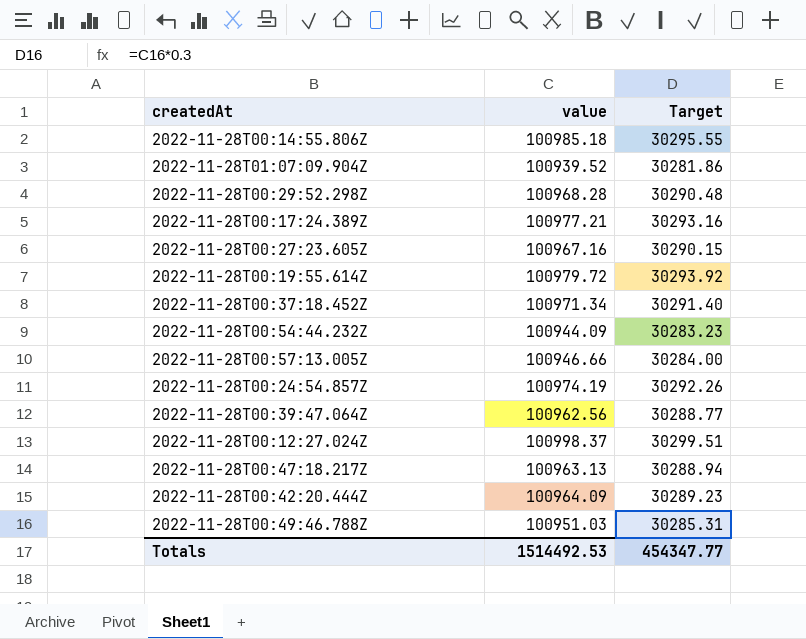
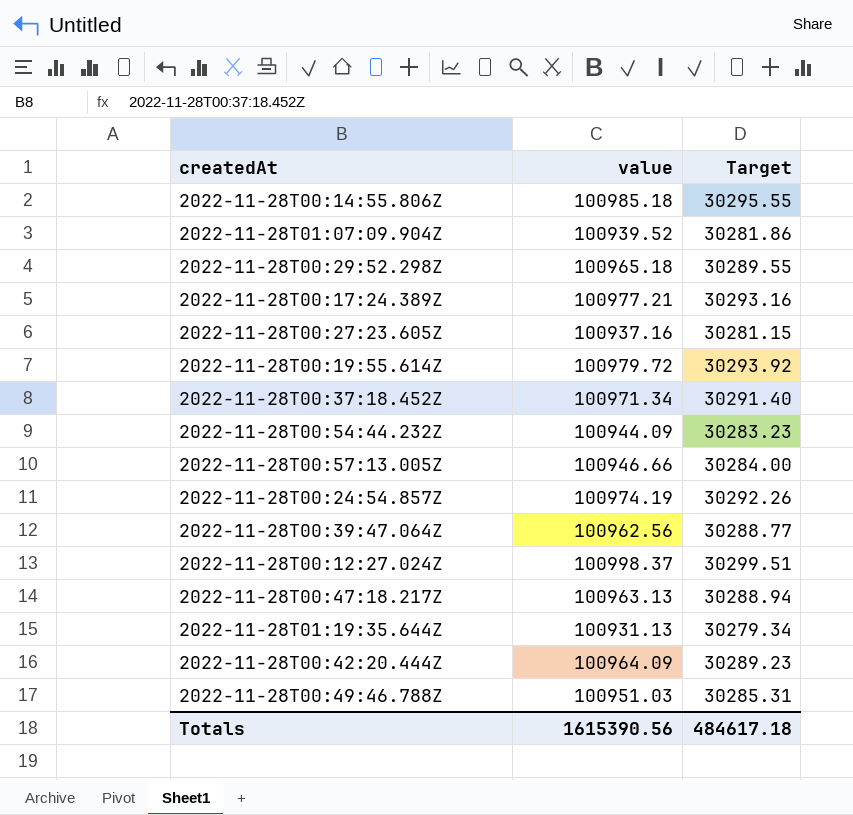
2022-11-28T00:29:52.298Z | value: 100968.28 -> 100965.18
2022-11-28T00:29:52.298Z | Target: 30290.48 -> 30289.55
2022-11-28T00:27:23.605Z | value: 100967.16 -> 100937.16
2022-11-28T00:27:23.605Z | Target: 30290.15 -> 30281.15
row 2022-11-28T01:19:35.644Z: none -> 100931.13 | 30279.34
Totals | value: 1514492.53 -> 1615390.56
Totals | Target: 454347.77 -> 484617.18

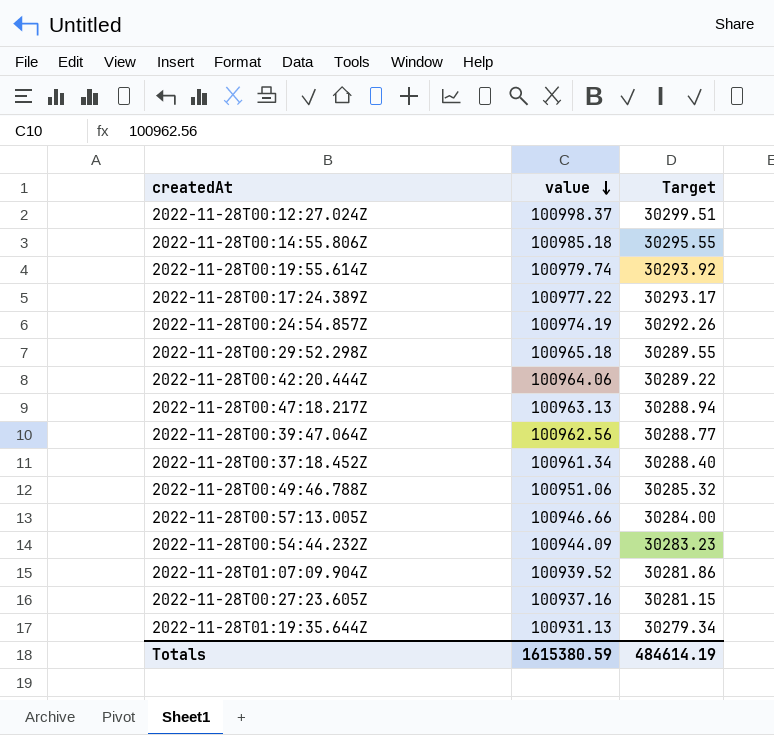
row order: none -> value descending
2022-11-28T00:19:55.614Z | value: 100979.72 -> 100979.74
2022-11-28T00:17:24.389Z | value: 100977.21 -> 100977.22
2022-11-28T00:17:24.389Z | Target: 30293.16 -> 30293.17
2022-11-28T00:42:20.444Z | value: 100964.09 -> 100964.06
2022-11-28T00:42:20.444Z | Target: 30289.23 -> 30289.22
2022-11-28T00:37:18.452Z | value: 100971.34 -> 100961.34
2022-11-28T00:37:18.452Z | Target: 30291.40 -> 30288.40
2022-11-28T00:49:46.788Z | value: 100951.03 -> 100951.06
2022-11-28T00:49:46.788Z | Target: 30285.31 -> 30285.32
Totals | value: 1615390.56 -> 1615380.59
Totals | Target: 484617.18 -> 484614.19

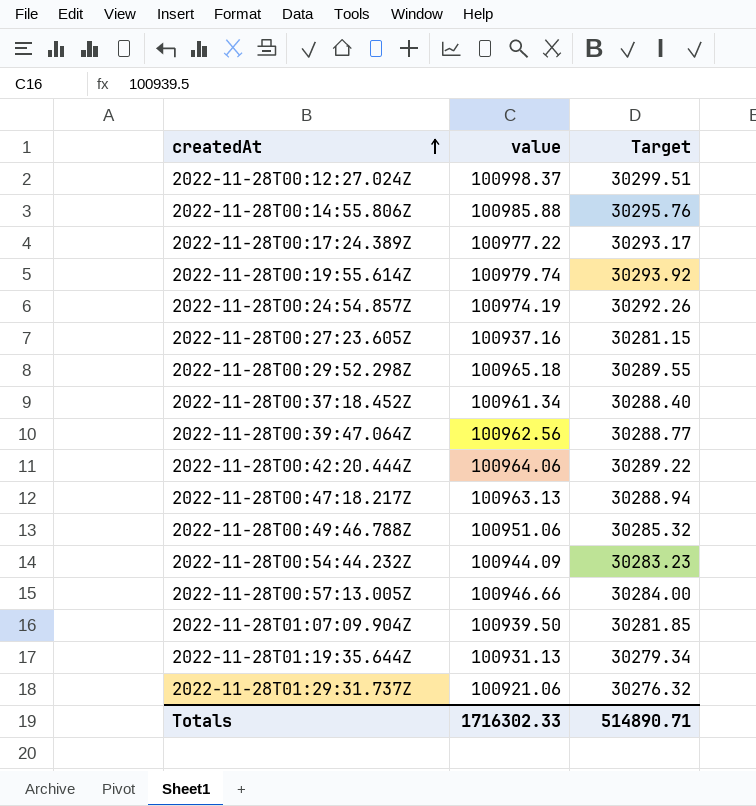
row order: value descending -> createdAt ascending
2022-11-28T00:14:55.806Z | value: 100985.18 -> 100985.88
2022-11-28T00:14:55.806Z | Target: 30295.55 -> 30295.76
2022-11-28T01:07:09.904Z | value: 100939.52 -> 100939.50
2022-11-28T01:07:09.904Z | Target: 30281.86 -> 30281.85
row 2022-11-28T01:29:31.737Z: none -> 100921.06 | 30276.32
Totals | value: 1615380.59 -> 1716302.33
Totals | Target: 484614.19 -> 514890.71

